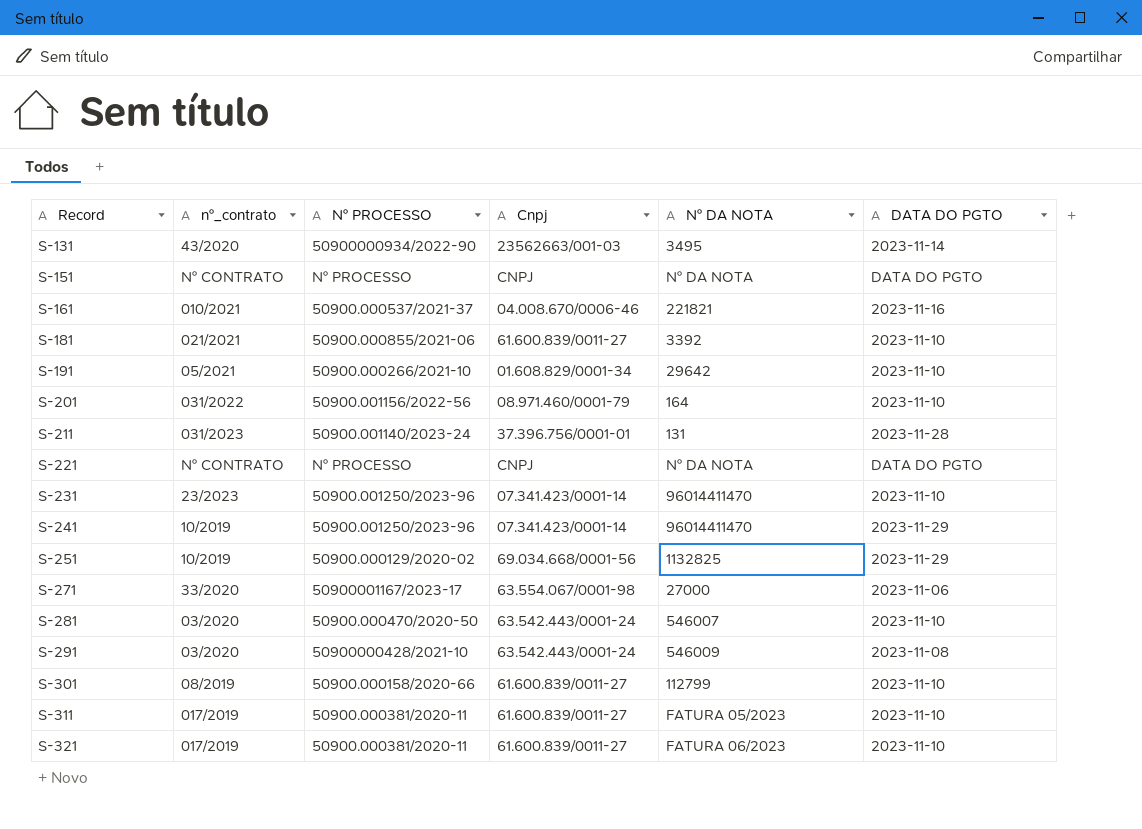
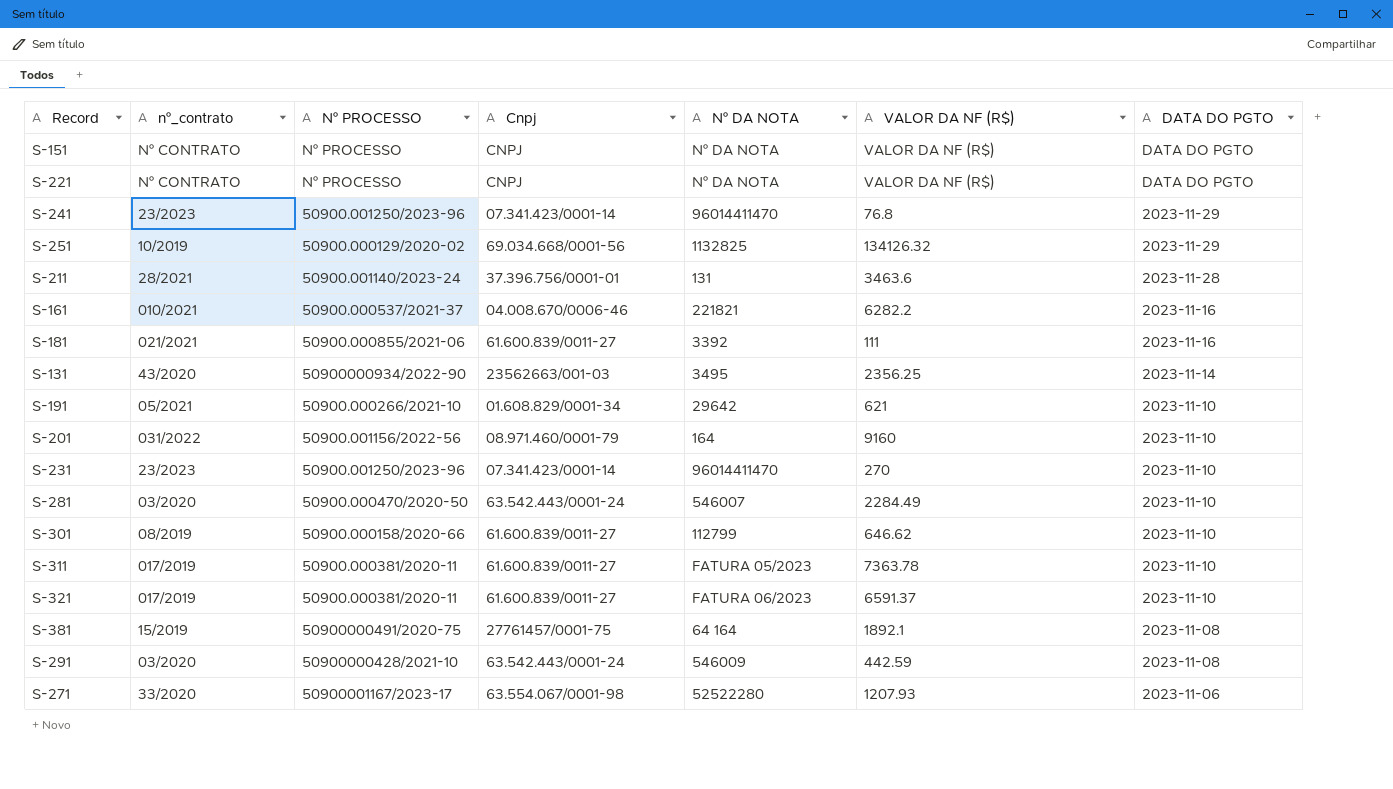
row order: Record ascending -> DATA DO PGTO descending
column VALOR DA NF (R$) | position: none -> 6
S-241 | nº_contrato: 10/2019 -> 23/2023
S-211 | nº_contrato: 031/2023 -> 28/2021
S-181 | DATA DO PGTO: 2023-11-10 -> 2023-11-16
row S-381: none -> 15/2019 | 50900000491/2020-75 | 27761457/0001-75 | 64 164 | 1892.1 | 2023-11-08
S-271 | Nº DA NOTA: 27000 -> 52522280

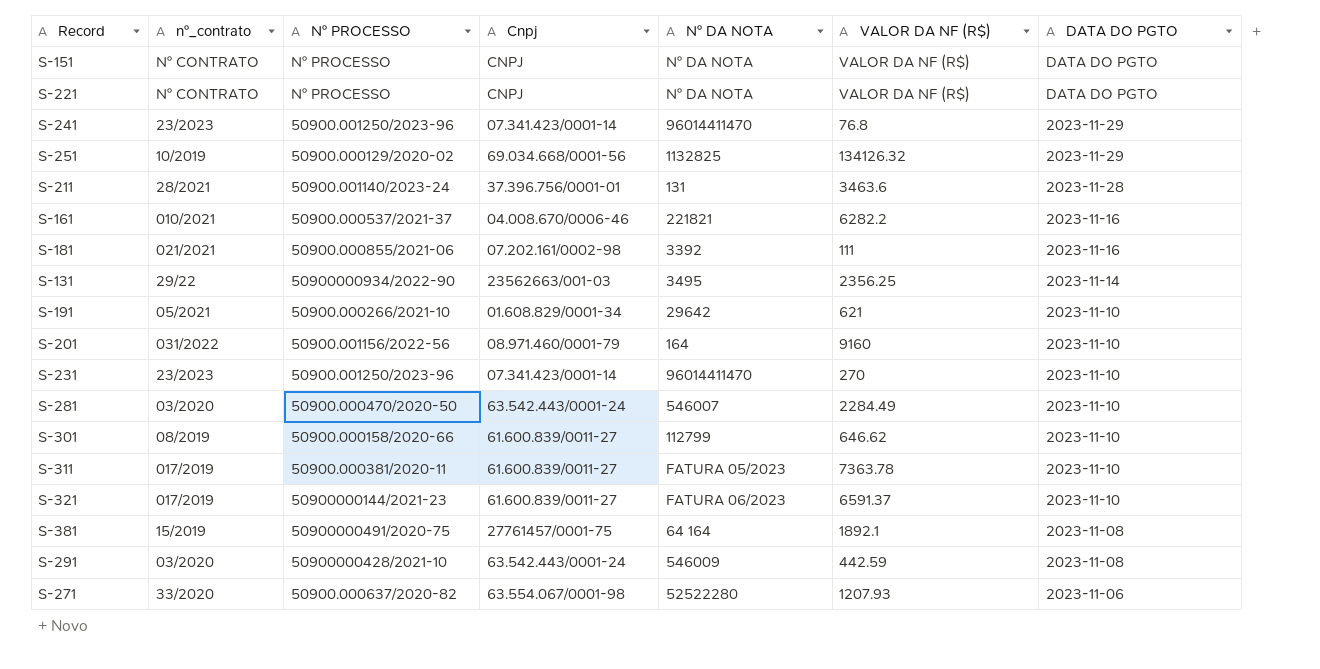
S-181 | Cnpj: 61.600.839/0011-27 -> 07.202.161/0002-98
S-131 | nº_contrato: 43/2020 -> 29/22
S-321 | Nº PROCESSO: 50900.000381/2020-11 -> 50900000144/2021-23
S-271 | Nº PROCESSO: 50900001167/2023-17 -> 50900.000637/2020-82

